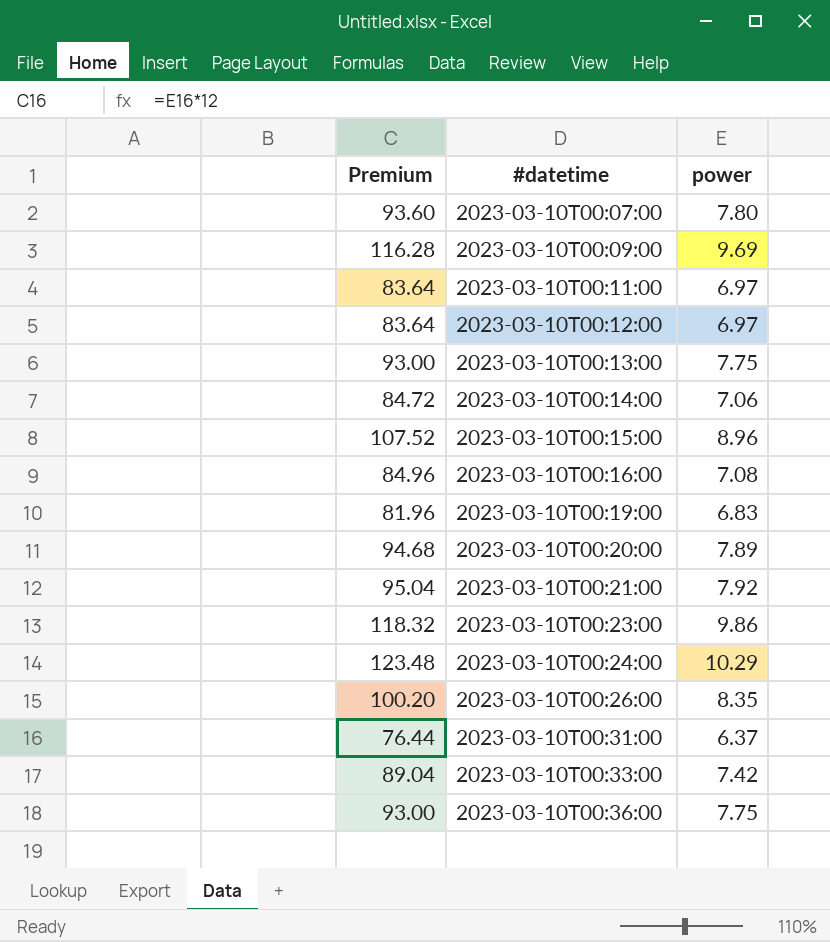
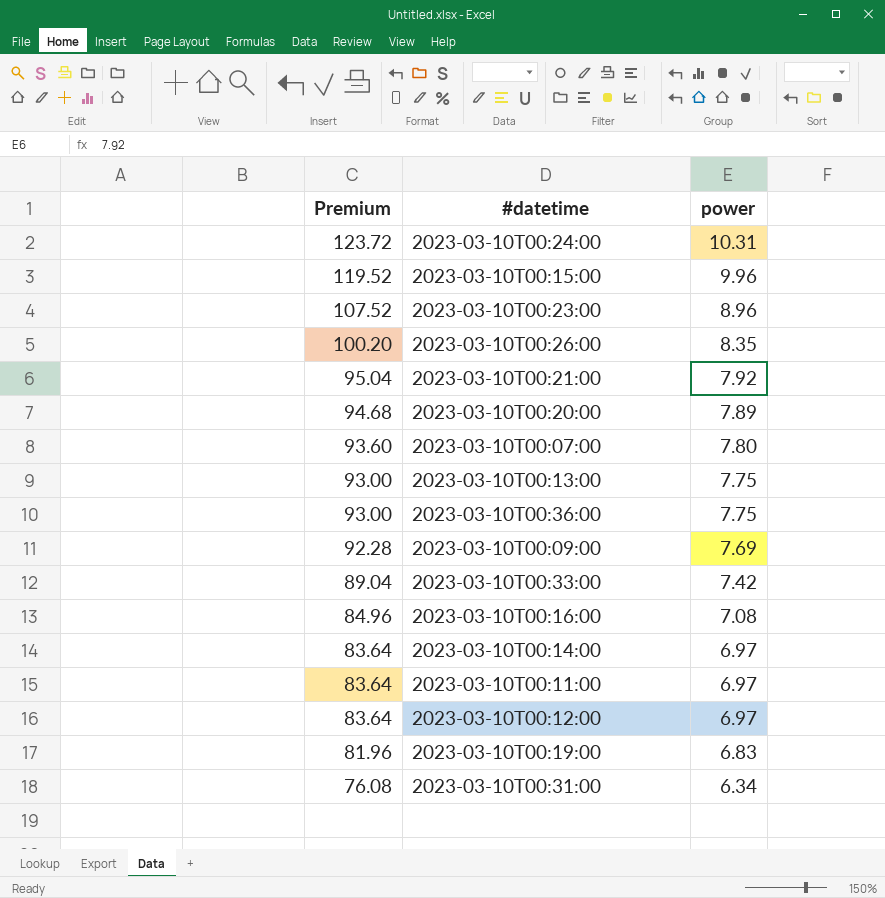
row order: #datetime ascending -> Premium descending
2023-03-10T00:24:00 | Premium: 123.48 -> 123.72
2023-03-10T00:24:00 | power: 10.29 -> 10.31
2023-03-10T00:15:00 | Premium: 107.52 -> 119.52
2023-03-10T00:15:00 | power: 8.96 -> 9.96
2023-03-10T00:23:00 | Premium: 118.32 -> 107.52
2023-03-10T00:23:00 | power: 9.86 -> 8.96
2023-03-10T00:09:00 | Premium: 116.28 -> 92.28
2023-03-10T00:09:00 | power: 9.69 -> 7.69
2023-03-10T00:14:00 | Premium: 84.72 -> 83.64
2023-03-10T00:14:00 | power: 7.06 -> 6.97
2023-03-10T00:31:00 | Premium: 76.44 -> 76.08
2023-03-10T00:31:00 | power: 6.37 -> 6.34

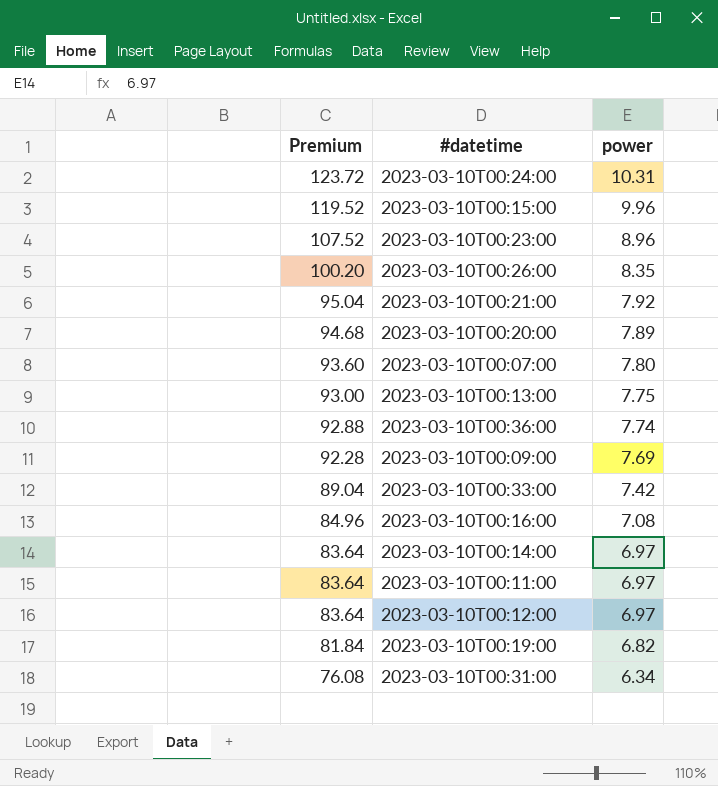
2023-03-10T00:36:00 | Premium: 93.00 -> 92.88
2023-03-10T00:36:00 | power: 7.75 -> 7.74
2023-03-10T00:19:00 | Premium: 81.96 -> 81.84
2023-03-10T00:19:00 | power: 6.83 -> 6.82

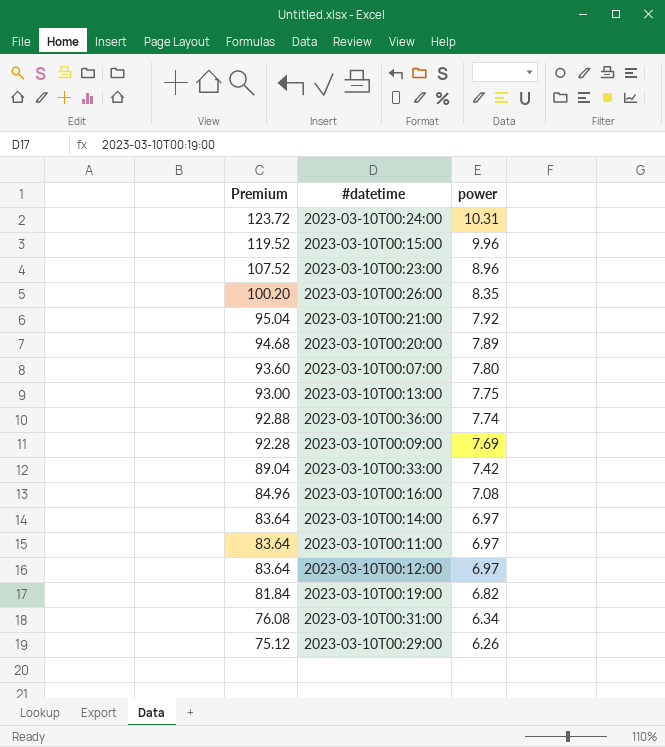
row 2023-03-10T00:29:00: none -> 75.12 | 6.26

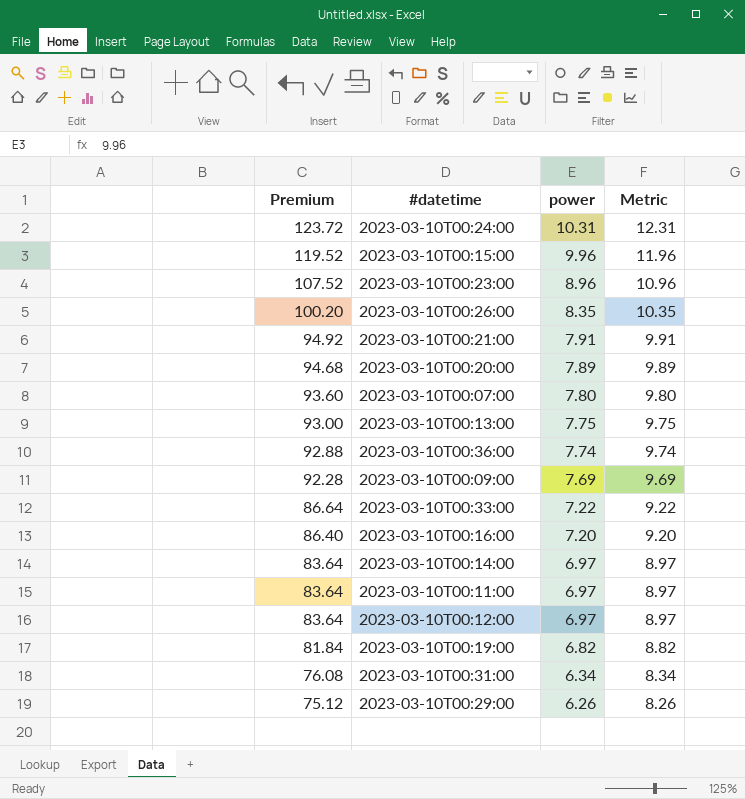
column Metric | formula: none -> [power] + 2
2023-03-10T00:21:00 | Premium: 95.04 -> 94.92
2023-03-10T00:21:00 | power: 7.92 -> 7.91
2023-03-10T00:33:00 | Premium: 89.04 -> 86.64
2023-03-10T00:33:00 | power: 7.42 -> 7.22
2023-03-10T00:16:00 | Premium: 84.96 -> 86.40
2023-03-10T00:16:00 | power: 7.08 -> 7.20

